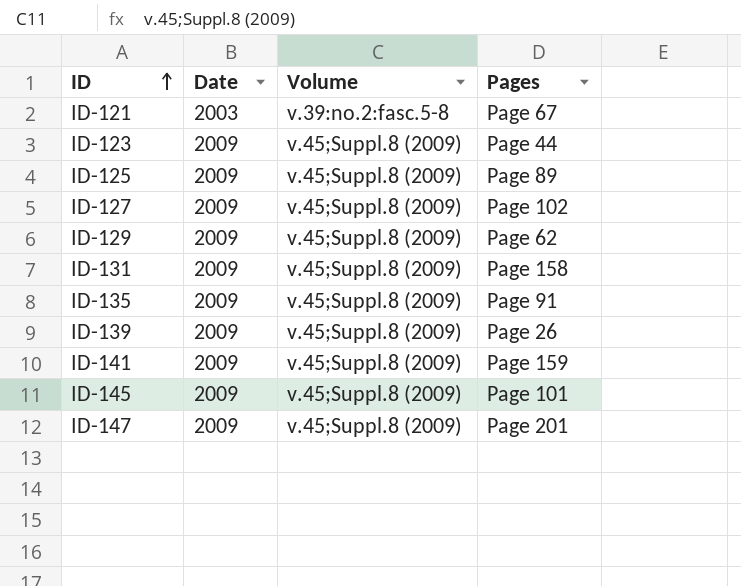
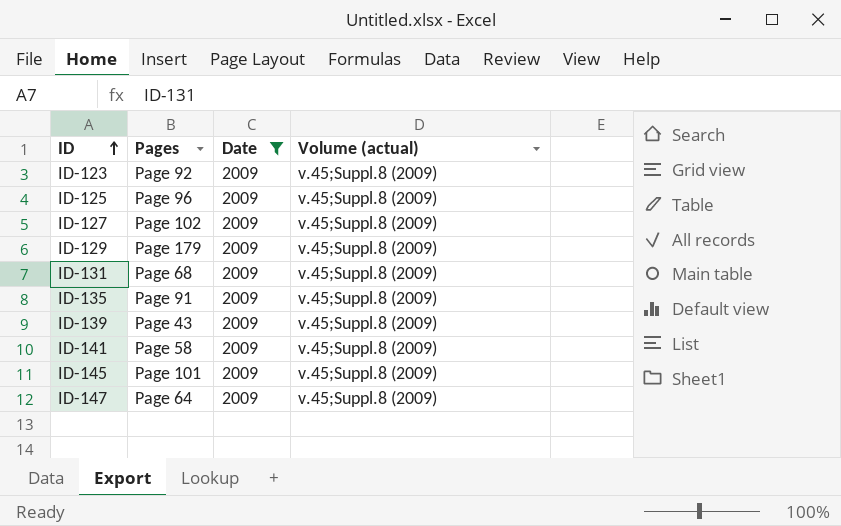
filter: none -> Date = 2009
column Pages | position: 4 -> 2
column name: Volume -> Volume (actual)
ID-123 | Pages: Page 44 -> Page 92
ID-125 | Pages: Page 89 -> Page 96
ID-129 | Pages: Page 62 -> Page 179
ID-131 | Pages: Page 158 -> Page 68
ID-139 | Pages: Page 26 -> Page 43
ID-141 | Pages: Page 159 -> Page 58
ID-147 | Pages: Page 201 -> Page 64

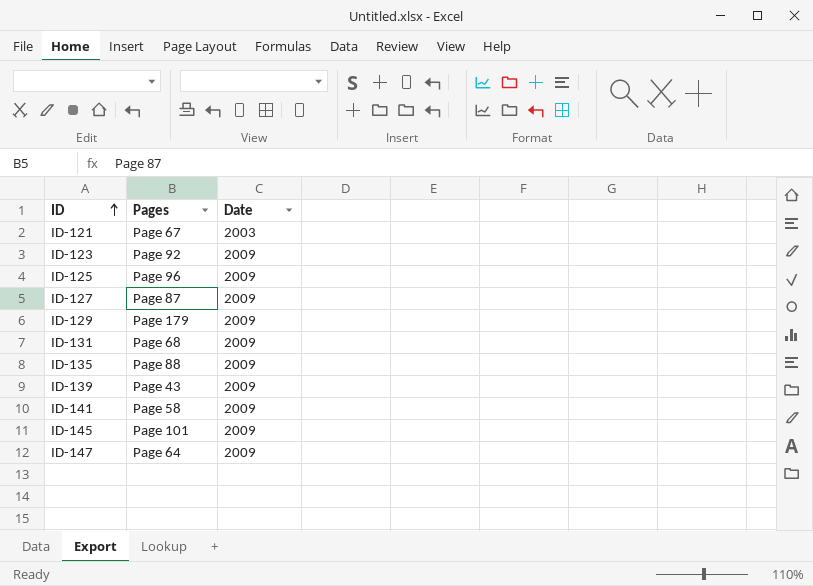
filter: Date = 2009 -> none
column Volume (actual) | position: 4 -> none
ID-127 | Pages: Page 102 -> Page 87
ID-135 | Pages: Page 91 -> Page 88

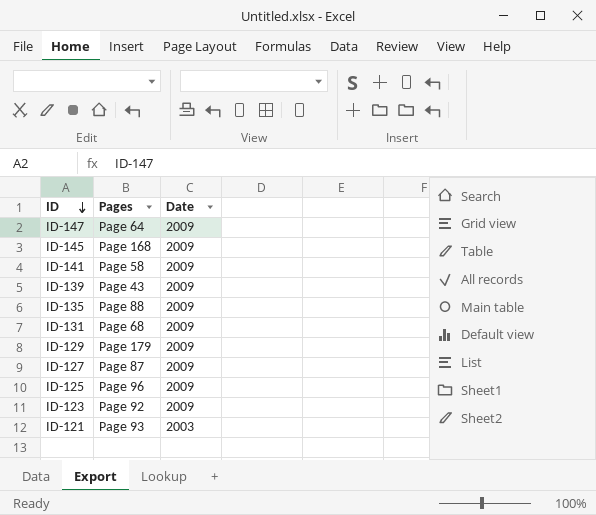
row order: ID ascending -> ID descending
ID-145 | Pages: Page 101 -> Page 168
ID-121 | Pages: Page 67 -> Page 93

